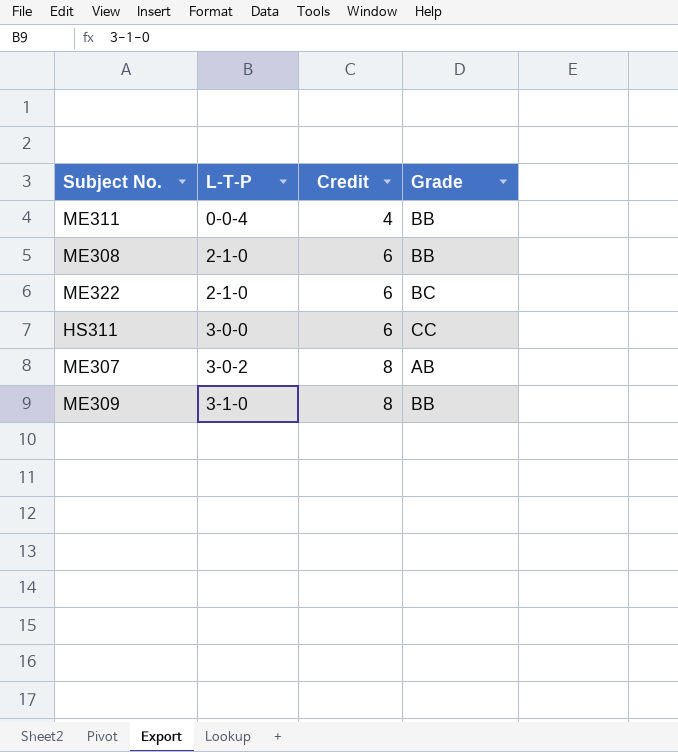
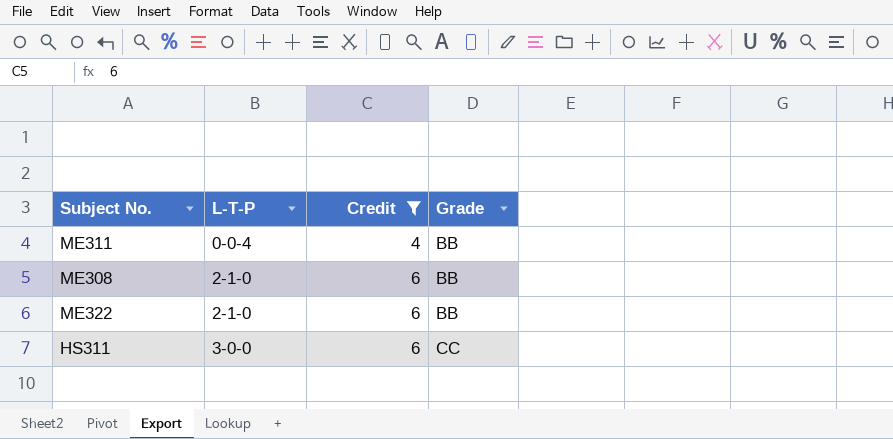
filter: none -> Credit != 8
ME322 | Grade: BC -> BB

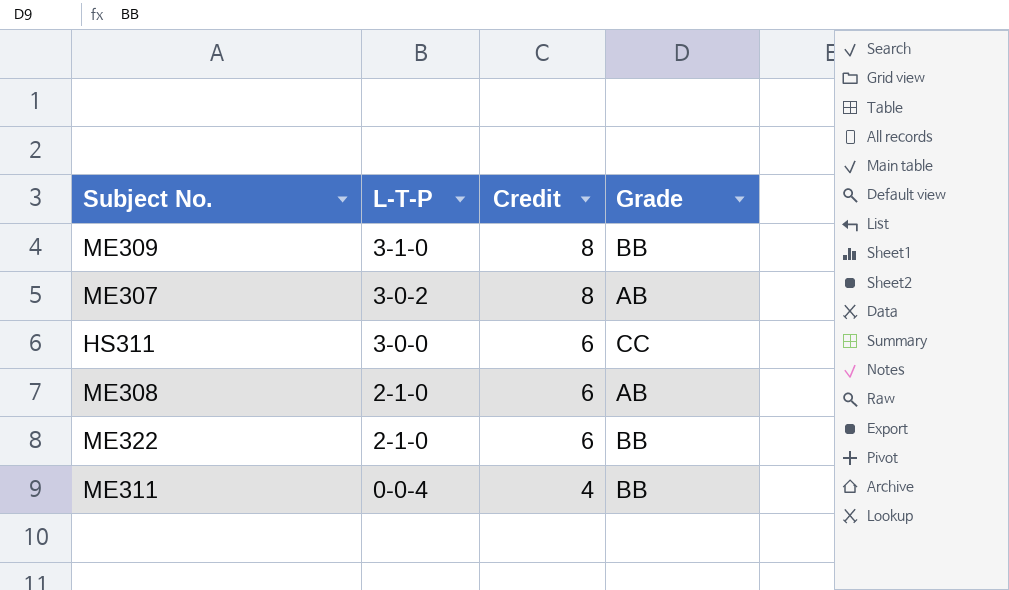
filter: Credit != 8 -> none
row order: L-T-P ascending -> L-T-P descending
ME308 | Grade: BB -> AB

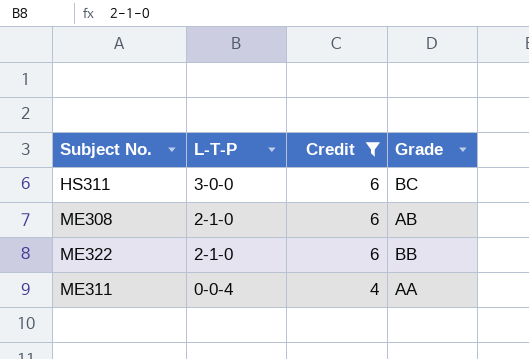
filter: none -> Credit != 8
HS311 | Grade: CC -> BC
ME311 | Grade: BB -> AA

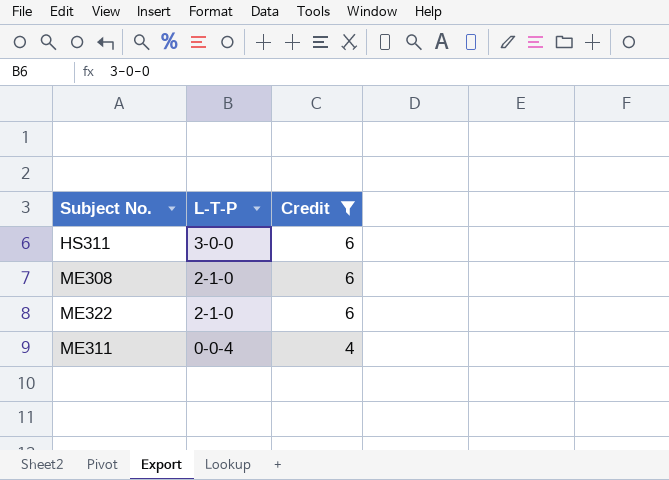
column Grade | position: 4 -> none

